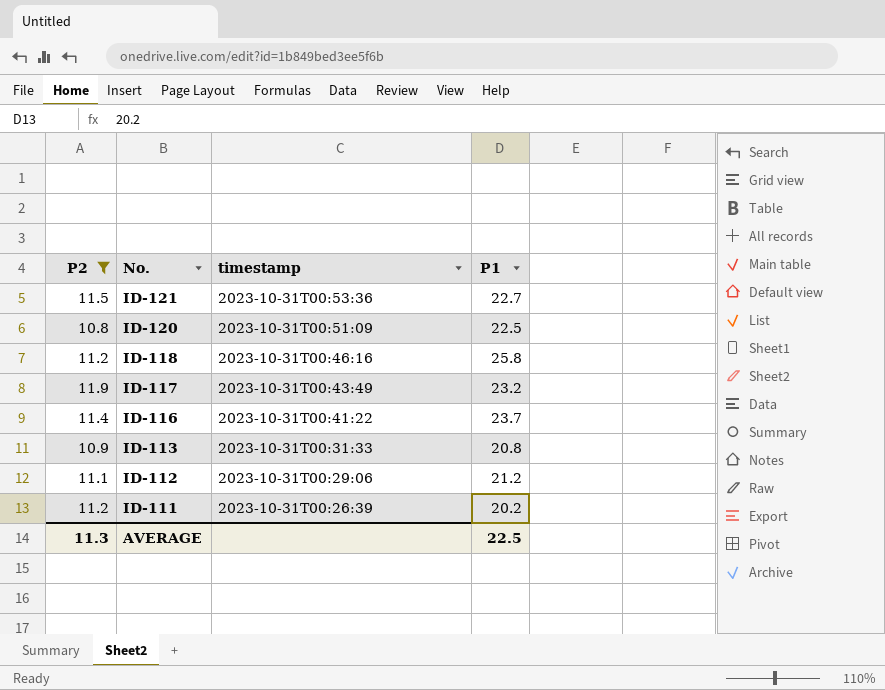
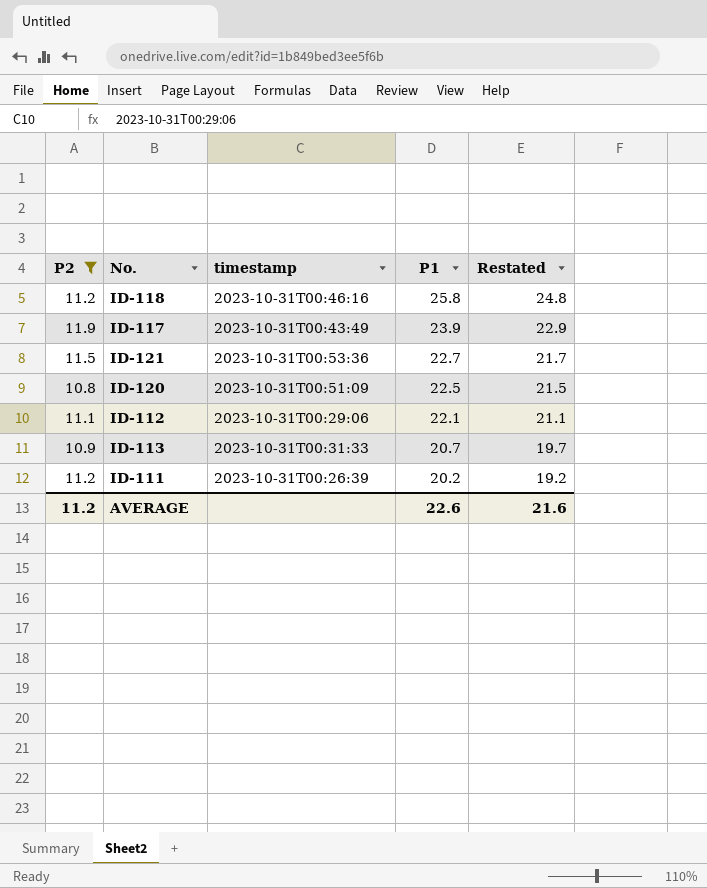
row order: No. descending -> P1 descending
column Restated | formula: none -> [P1] - 1
row ID-116: 11.4 | 2023-10-31T00:41:22 | 23.7 -> none
ID-117 | P1: 23.2 -> 23.9
ID-112 | P1: 21.2 -> 22.1
ID-113 | P1: 20.8 -> 20.7
AVERAGE | P2: 11.3 -> 11.2
AVERAGE | P1: 22.5 -> 22.6

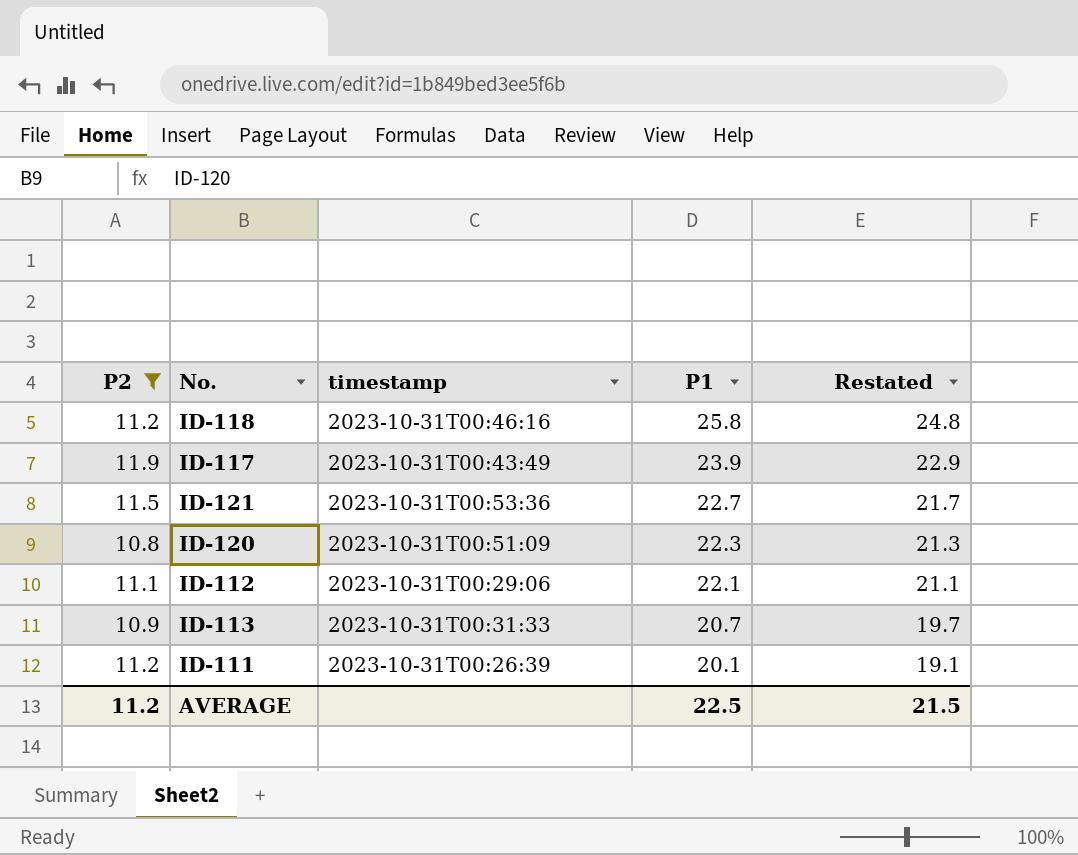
ID-120 | P1: 22.5 -> 22.3
ID-120 | Restated: 21.5 -> 21.3
ID-111 | P1: 20.2 -> 20.1
ID-111 | Restated: 19.2 -> 19.1
AVERAGE | P1: 22.6 -> 22.5
AVERAGE | Restated: 21.6 -> 21.5

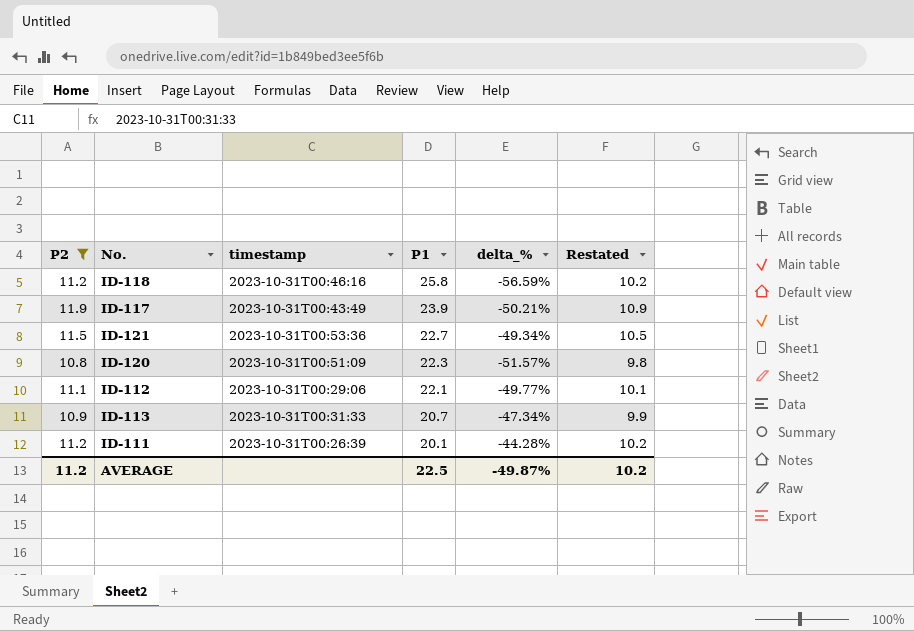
column delta_% | formula: none -> ([P2] - [P1]) / [P1]
column Restated | formula: [P1] - 1 -> [P2] - 1
AVERAGE | Restated: 21.5 -> 10.2

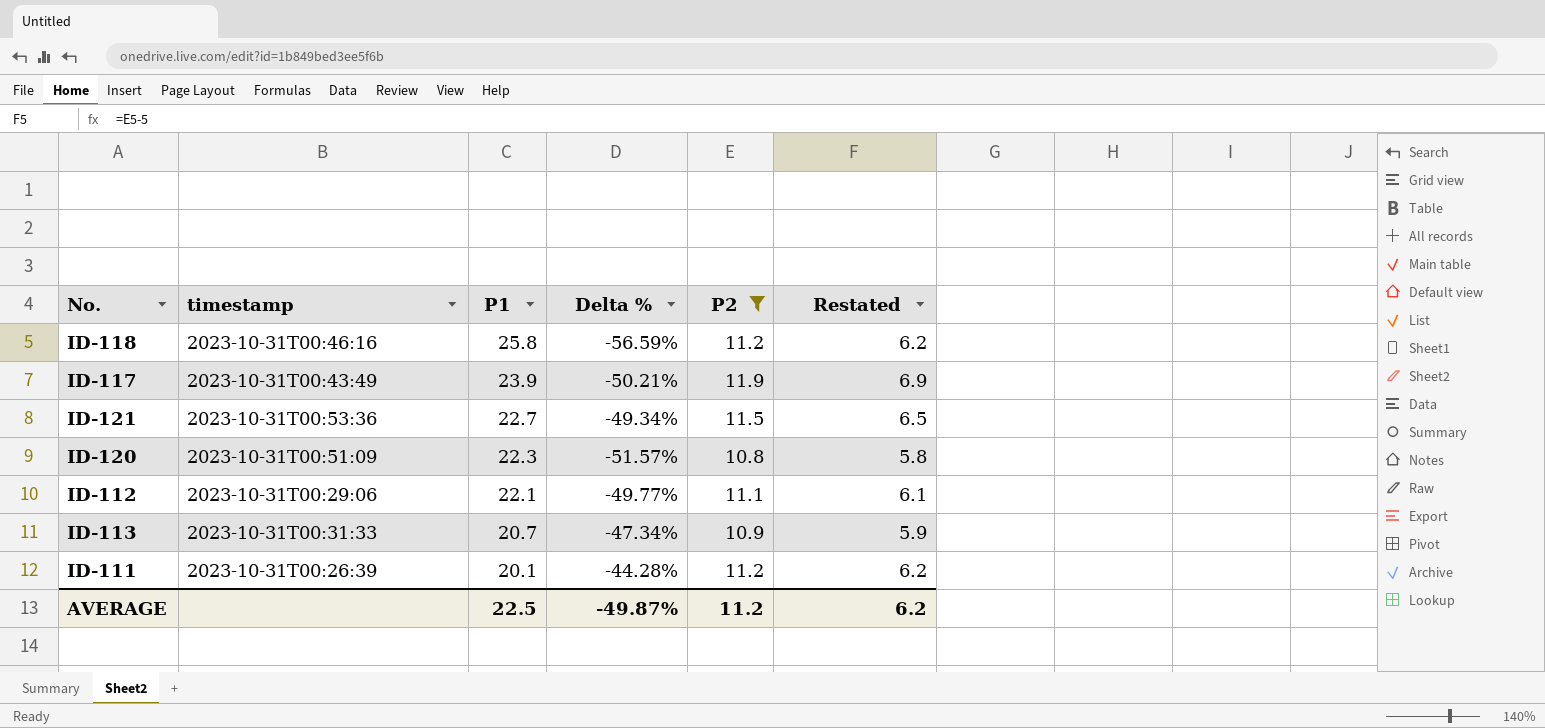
column name: delta_% -> Delta %
column P2 | position: 1 -> 5
column Restated | formula: [P2] - 1 -> [P2] - 5
AVERAGE | Restated: 10.2 -> 6.2

